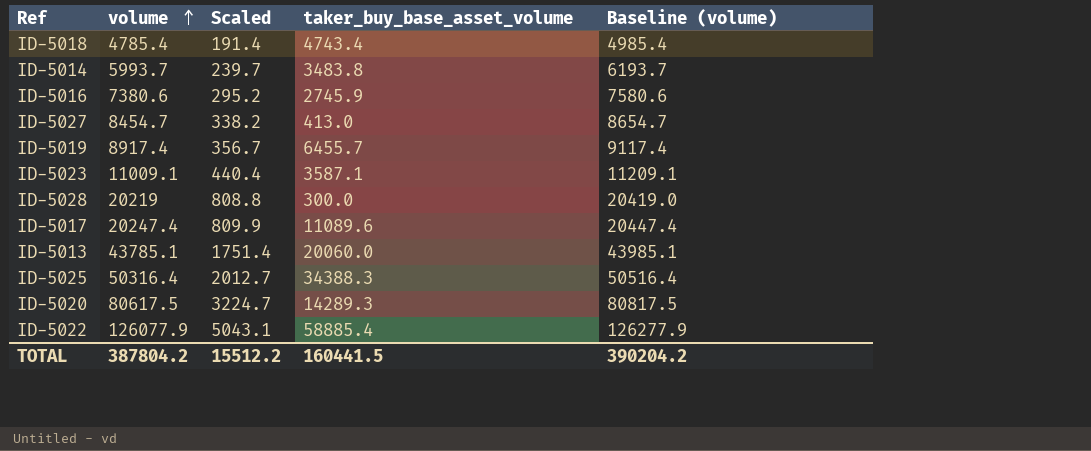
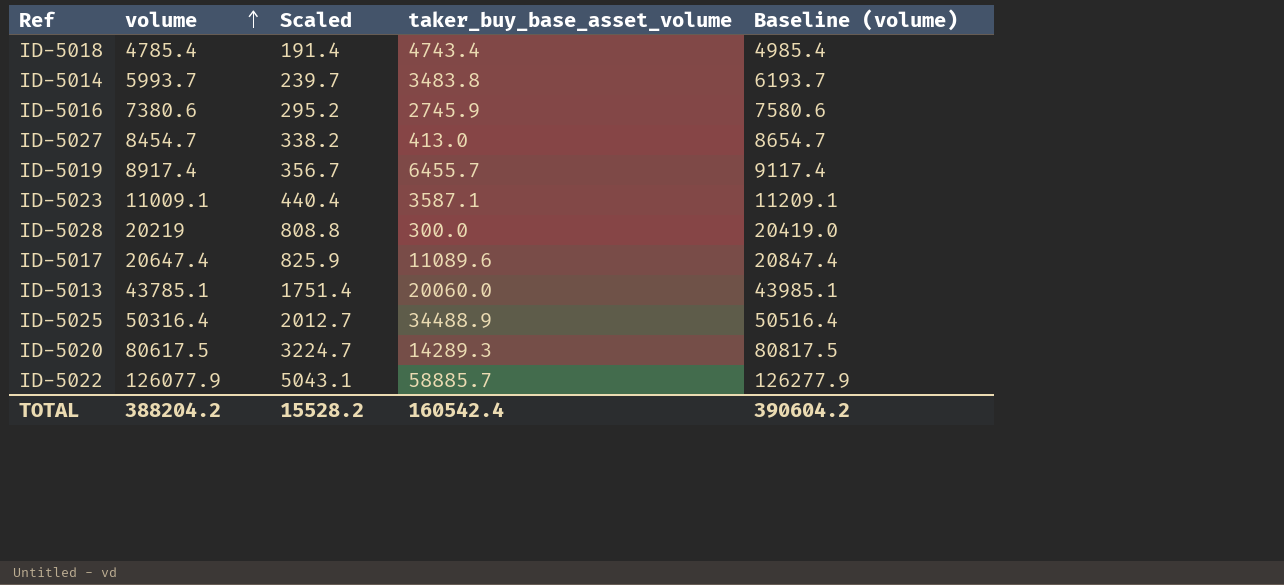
ID-5017 | volume: 20247.4 -> 20647.4
ID-5017 | Scaled: 809.9 -> 825.9
ID-5017 | Baseline (volume): 20447.4 -> 20847.4
ID-5025 | taker_buy_base_asset_volume: 34388.3 -> 34488.9
ID-5022 | taker_buy_base_asset_volume: 58885.4 -> 58885.7
TOTAL | volume: 387804.2 -> 388204.2
TOTAL | Scaled: 15512.2 -> 15528.2
TOTAL | taker_buy_base_asset_volume: 160441.5 -> 160542.4
TOTAL | Baseline (volume): 390204.2 -> 390604.2

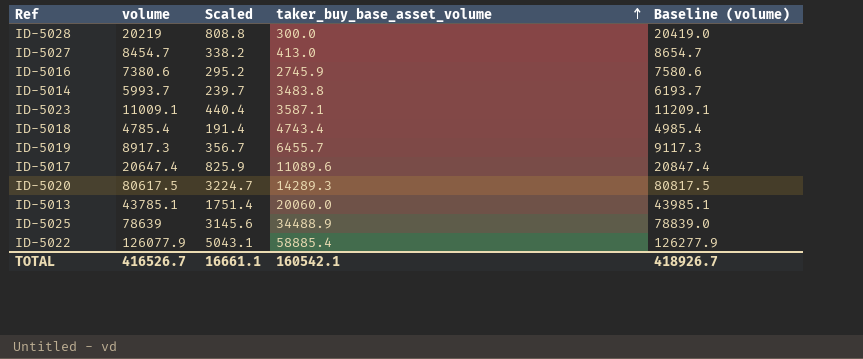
row order: volume ascending -> taker_buy_base_asset_volume ascending
ID-5019 | volume: 8917.4 -> 8917.3
ID-5019 | Baseline (volume): 9117.4 -> 9117.3
ID-5025 | volume: 50316.4 -> 78639
ID-5025 | Scaled: 2012.7 -> 3145.6
ID-5025 | Baseline (volume): 50516.4 -> 78839.0
ID-5022 | taker_buy_base_asset_volume: 58885.7 -> 58885.4
TOTAL | volume: 388204.2 -> 416526.7
TOTAL | Scaled: 15528.2 -> 16661.1
TOTAL | taker_buy_base_asset_volume: 160542.4 -> 160542.1
TOTAL | Baseline (volume): 390604.2 -> 418926.7

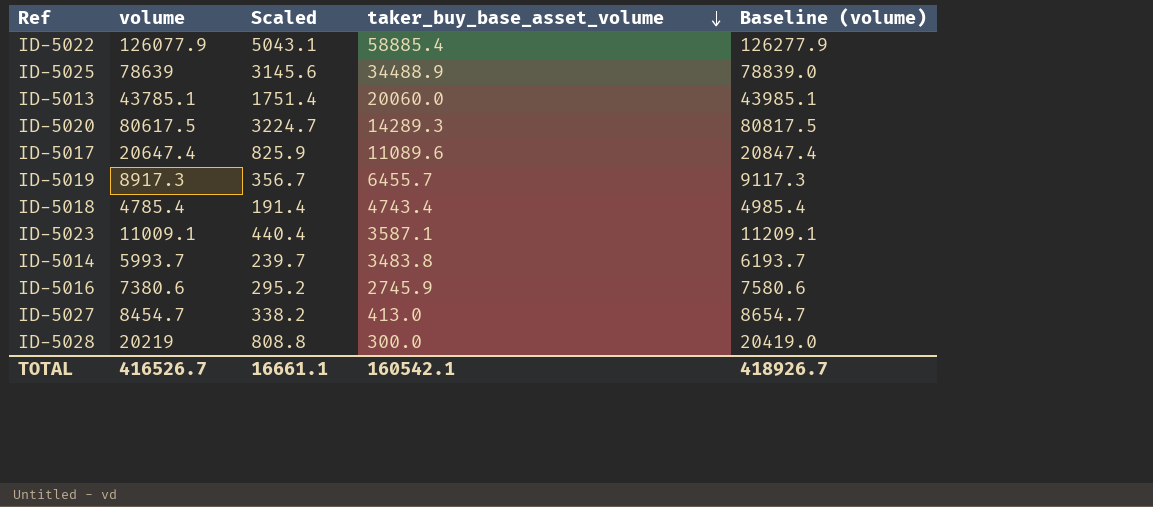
row order: taker_buy_base_asset_volume ascending -> taker_buy_base_asset_volume descending

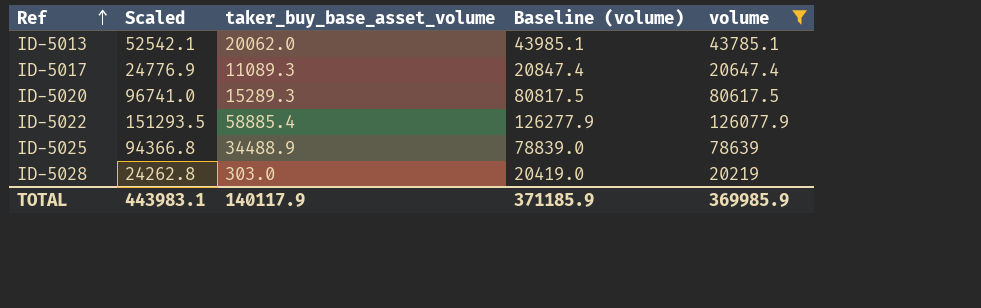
filter: none -> volume >= 20219
row order: taker_buy_base_asset_volume descending -> Ref ascending
column Scaled | formula: [volume] * 0.04 -> [volume] * 1.2
column volume | position: 2 -> 5
ID-5013 | taker_buy_base_asset_volume: 20060.0 -> 20062.0
ID-5017 | taker_buy_base_asset_volume: 11089.6 -> 11089.3
ID-5020 | taker_buy_base_asset_volume: 14289.3 -> 15289.3
ID-5028 | taker_buy_base_asset_volume: 300.0 -> 303.0
TOTAL | Scaled: 16661.1 -> 443983.1
TOTAL | taker_buy_base_asset_volume: 160542.1 -> 140117.9
TOTAL | Baseline (volume): 418926.7 -> 371185.9
TOTAL | volume: 416526.7 -> 369985.9

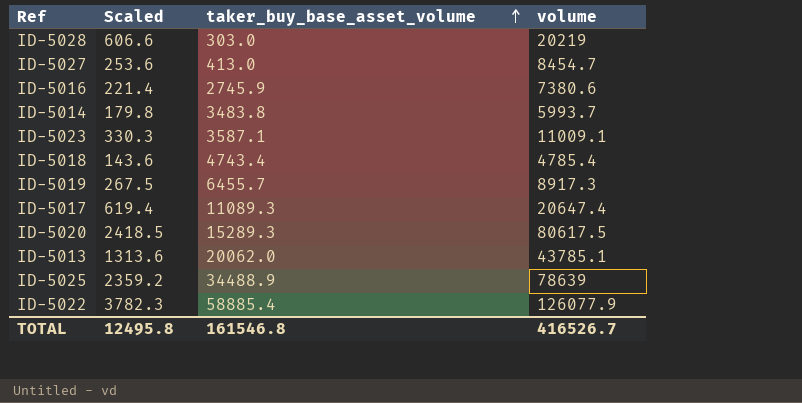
filter: volume >= 20219 -> none
row order: Ref ascending -> taker_buy_base_asset_volume ascending
column Baseline (volume) | formula: [volume] + 200 -> none
column Scaled | formula: [volume] * 1.2 -> [volume] * 0.03
TOTAL | Scaled: 443983.1 -> 12495.8
TOTAL | taker_buy_base_asset_volume: 140117.9 -> 161546.8
TOTAL | volume: 369985.9 -> 416526.7

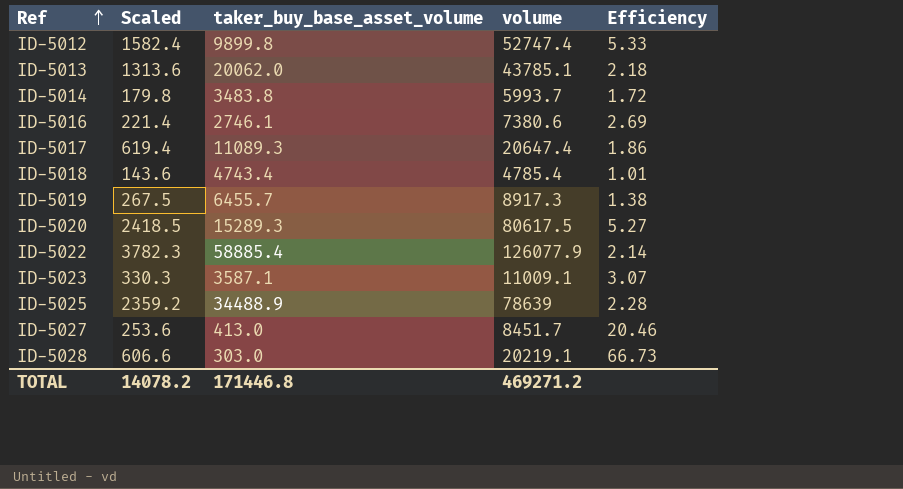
row order: taker_buy_base_asset_volume ascending -> Ref ascending
column Efficiency | formula: none -> [volume] / [taker_buy_base_asset_volume]
row ID-5012: none -> 1582.4 | 9899.8 | 52747.4 | 5.33
ID-5016 | taker_buy_base_asset_volume: 2745.9 -> 2746.1
ID-5027 | volume: 8454.7 -> 8451.7
ID-5028 | volume: 20219 -> 20219.1
TOTAL | Scaled: 12495.8 -> 14078.2
TOTAL | taker_buy_base_asset_volume: 161546.8 -> 171446.8
TOTAL | volume: 416526.7 -> 469271.2

